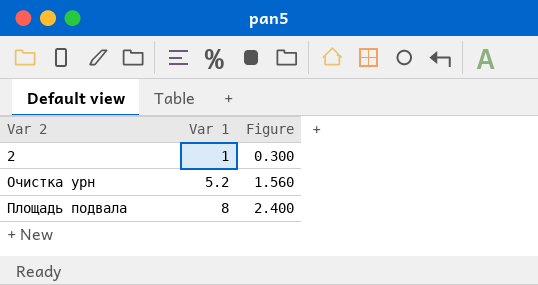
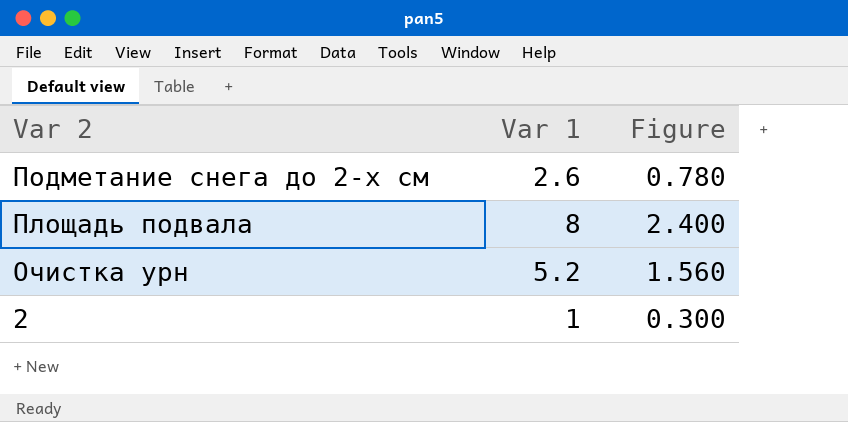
row order: Var 2 ascending -> Var 2 descending
row Подметание снега до 2-х см: none -> 2.6 | 0.780

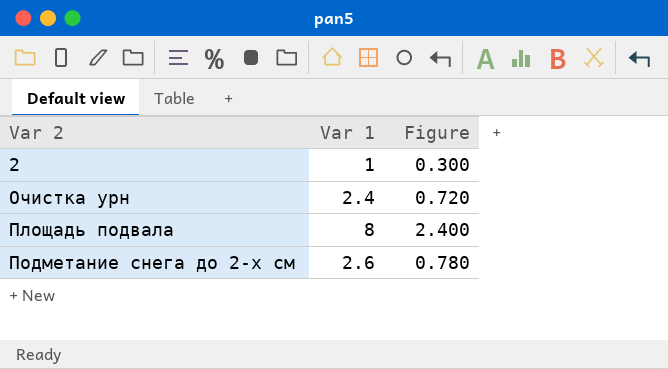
row order: Var 2 descending -> Var 2 ascending
Очистка урн | Var 1: 5.2 -> 2.4
Очистка урн | Figure: 1.560 -> 0.720

